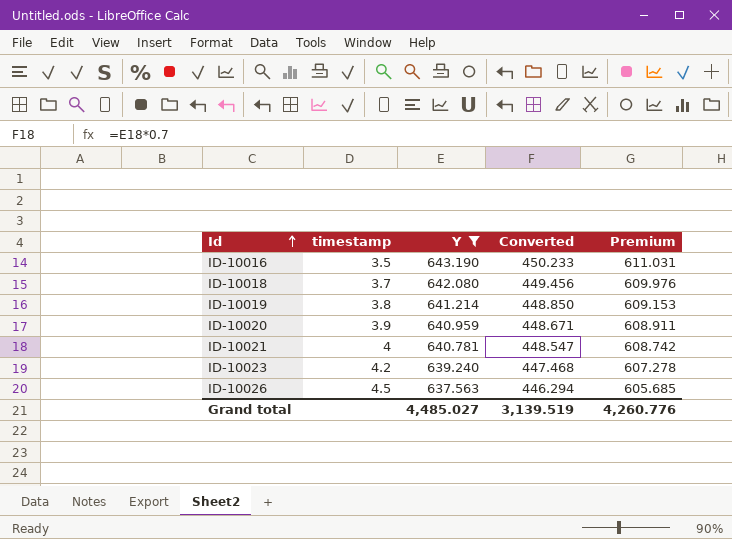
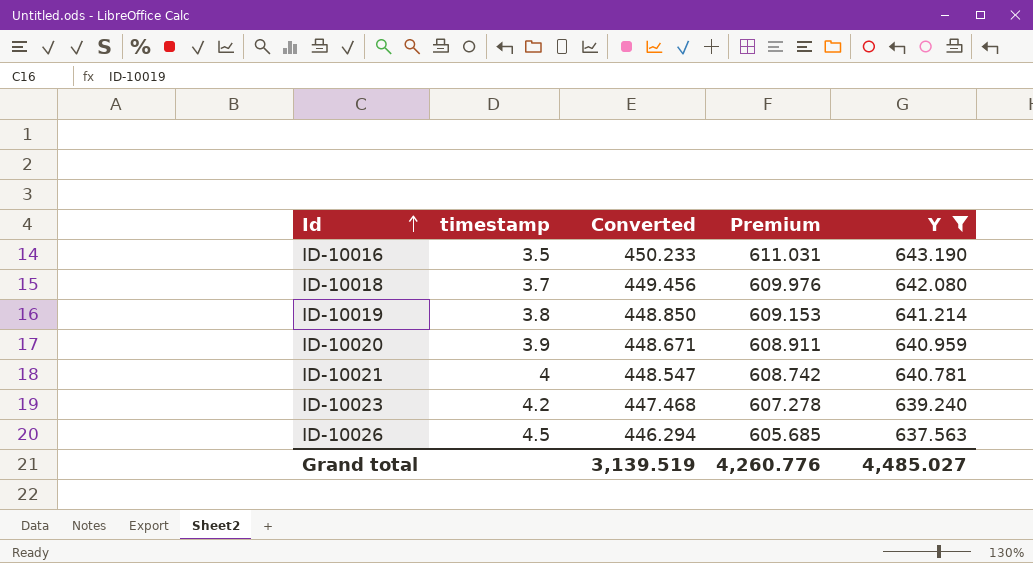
column Y | position: 3 -> 5

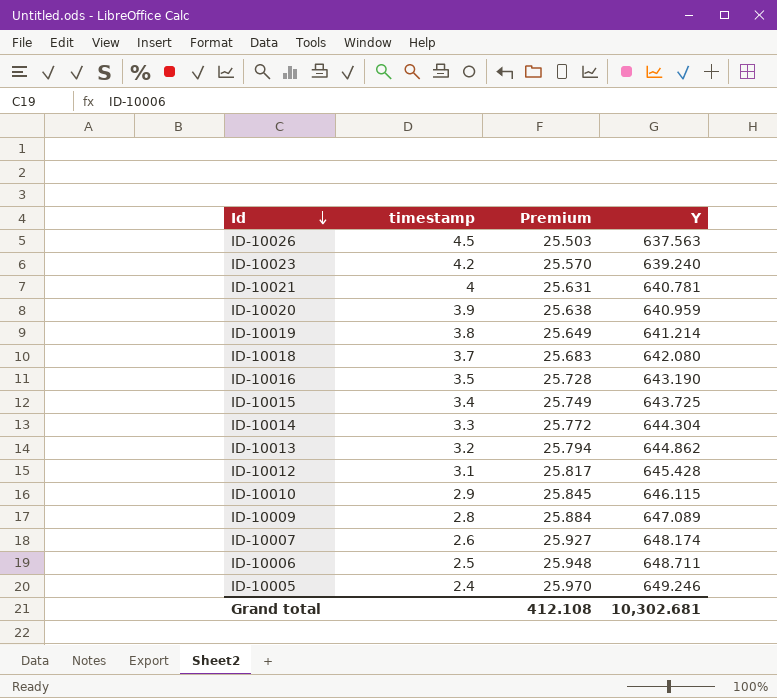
filter: Y <= 643.190 -> none
row order: Id ascending -> Id descending
column Converted | formula: [Y] * 0.7 -> none
column Premium | formula: [Y] * 0.95 -> [Y] * 0.04
Grand total | Premium: 4,260.776 -> 412.108
Grand total | Y: 4,485.027 -> 10,302.681

